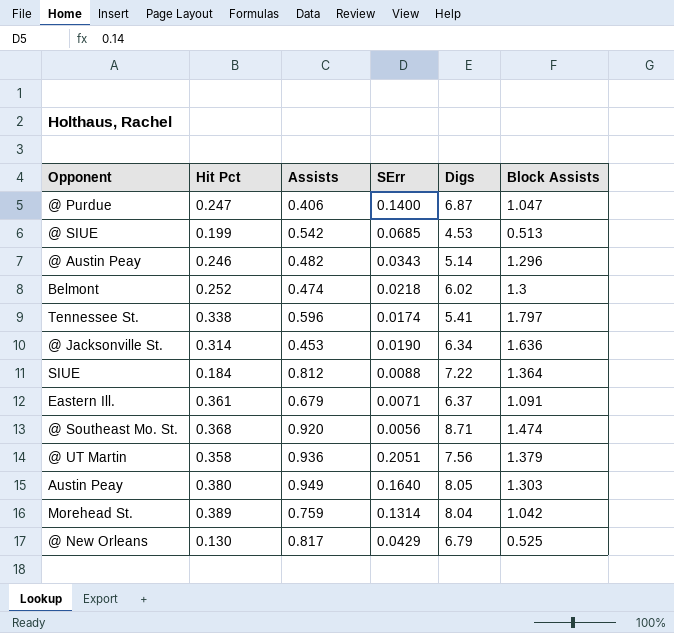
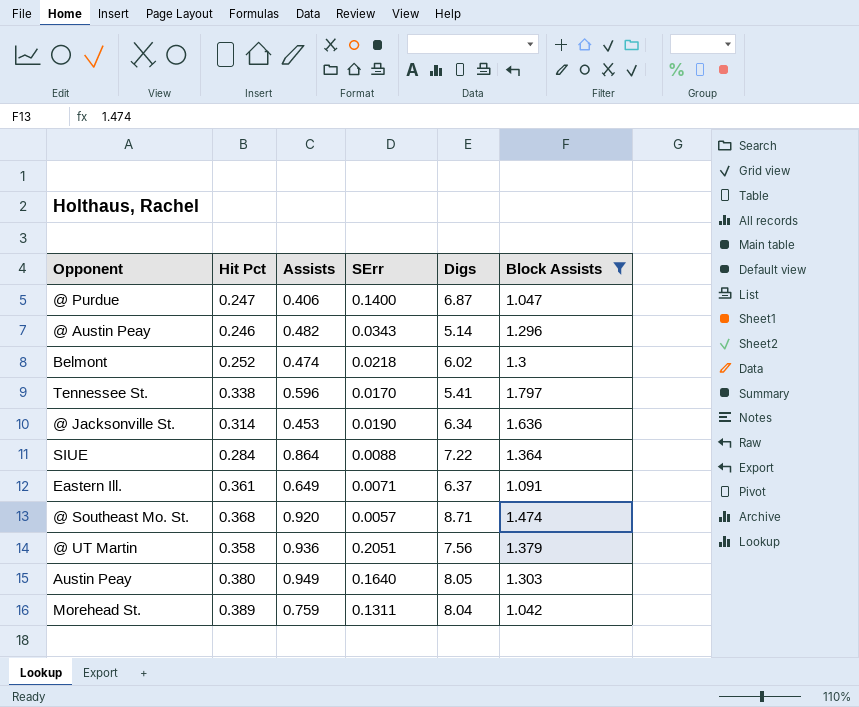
filter: none -> Block Assists >= 1.042
Tennessee St. | SErr: 0.0174 -> 0.0170
SIUE | Hit Pct: 0.184 -> 0.284
SIUE | Assists: 0.812 -> 0.864
Eastern Ill. | Assists: 0.679 -> 0.649
@ Southeast Mo. St. | SErr: 0.0056 -> 0.0057
Morehead St. | SErr: 0.1314 -> 0.1311

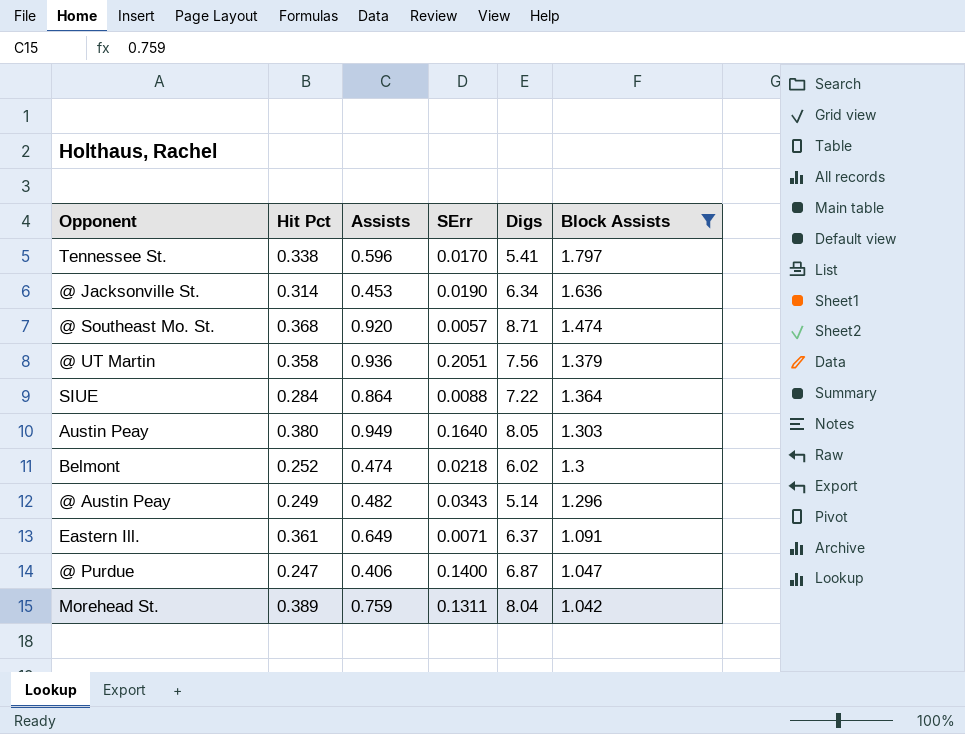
row order: none -> Block Assists descending
@ Austin Peay | Hit Pct: 0.246 -> 0.249

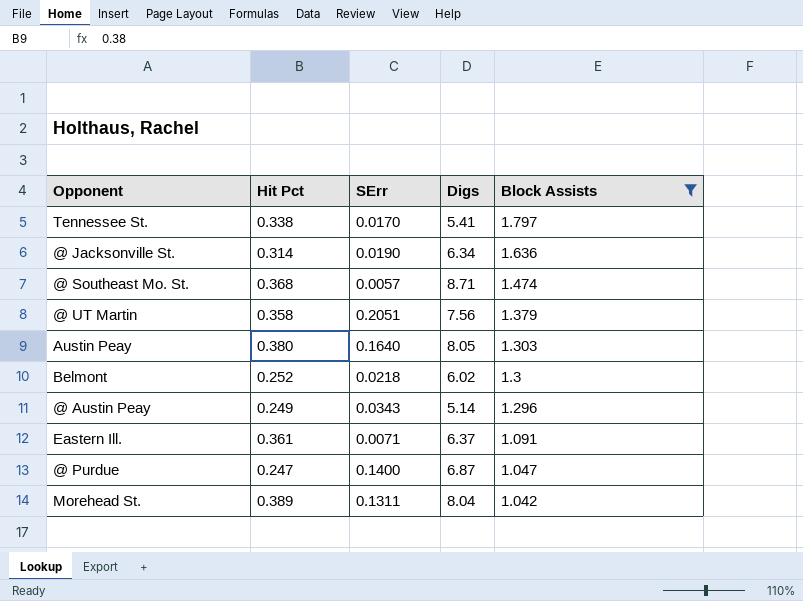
column Assists | position: 3 -> none
row SIUE: 0.284 | 0.864 | 0.0088 | 7.22 | 1.364 -> none

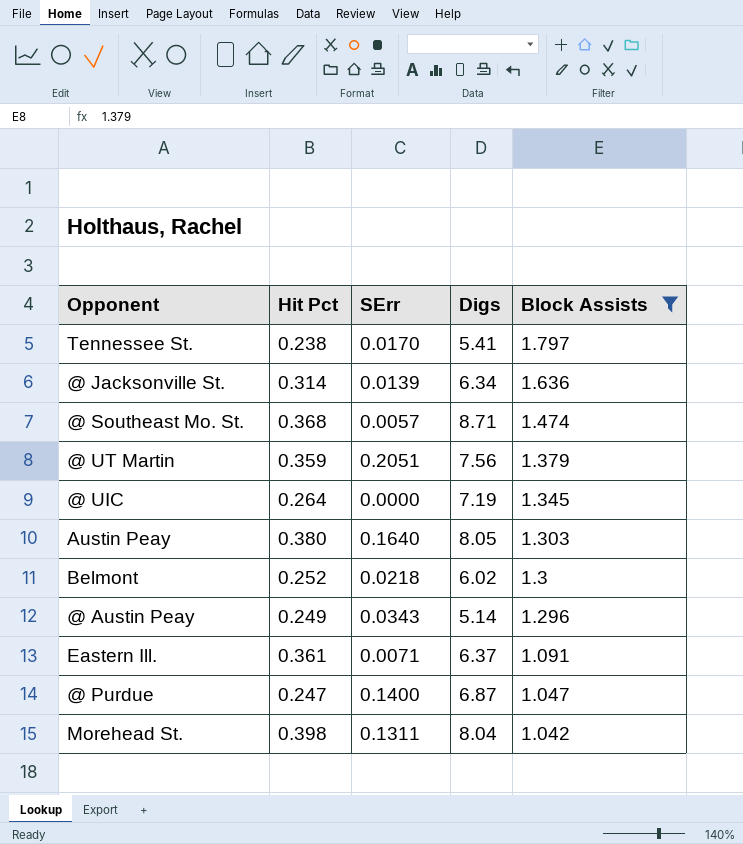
Tennessee St. | Hit Pct: 0.338 -> 0.238
@ Jacksonville St. | SErr: 0.0190 -> 0.0139
@ UT Martin | Hit Pct: 0.358 -> 0.359
row @ UIC: none -> 0.264 | 0.0000 | 7.19 | 1.345
Morehead St. | Hit Pct: 0.389 -> 0.398

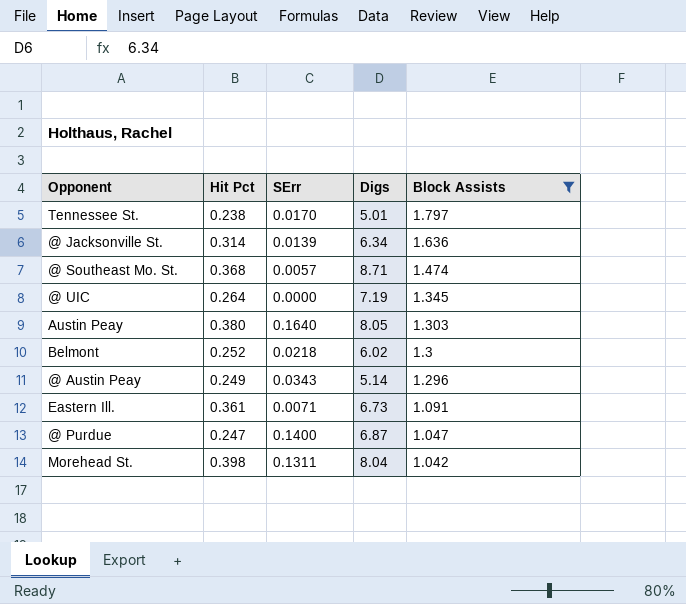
row @ UT Martin: 0.359 | 0.2051 | 7.56 | 1.379 -> none
Tennessee St. | Digs: 5.41 -> 5.01
Eastern Ill. | Digs: 6.37 -> 6.73

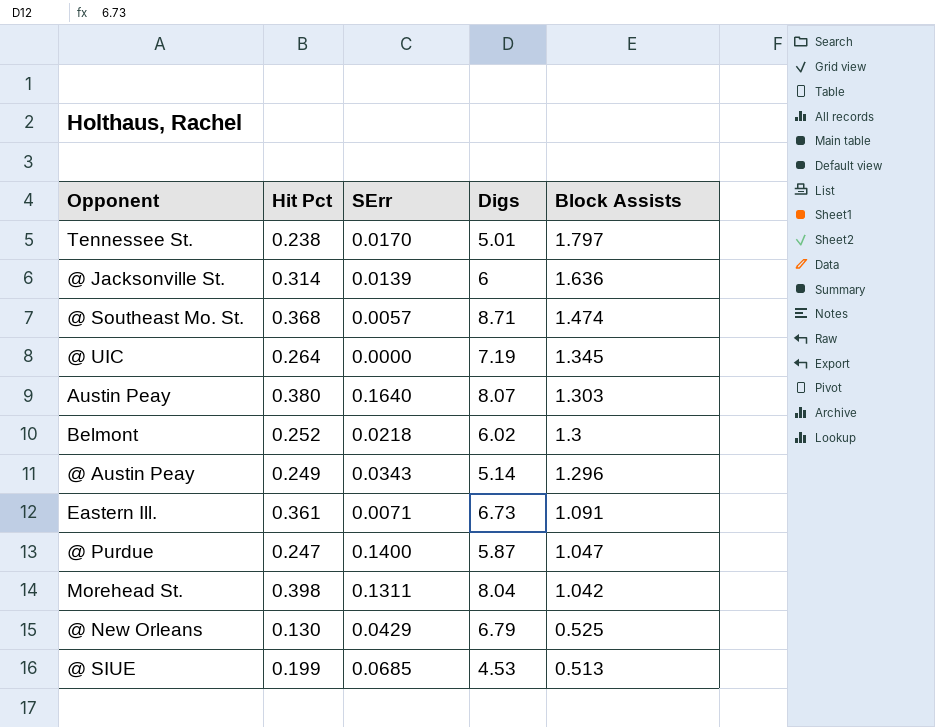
filter: Block Assists >= 1.042 -> none
@ Jacksonville St. | Digs: 6.34 -> 6
Austin Peay | Digs: 8.05 -> 8.07
@ Purdue | Digs: 6.87 -> 5.87

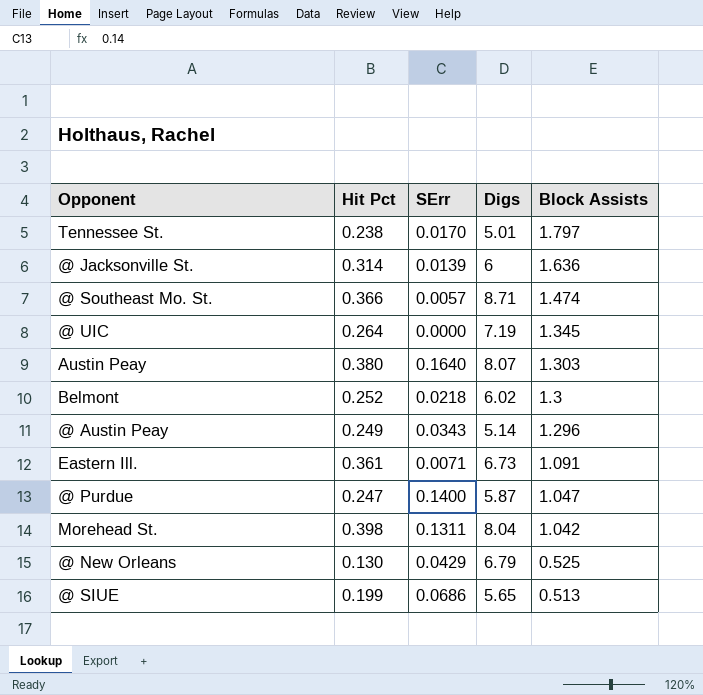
@ Southeast Mo. St. | Hit Pct: 0.368 -> 0.366
@ SIUE | SErr: 0.0685 -> 0.0686
@ SIUE | Digs: 4.53 -> 5.65

